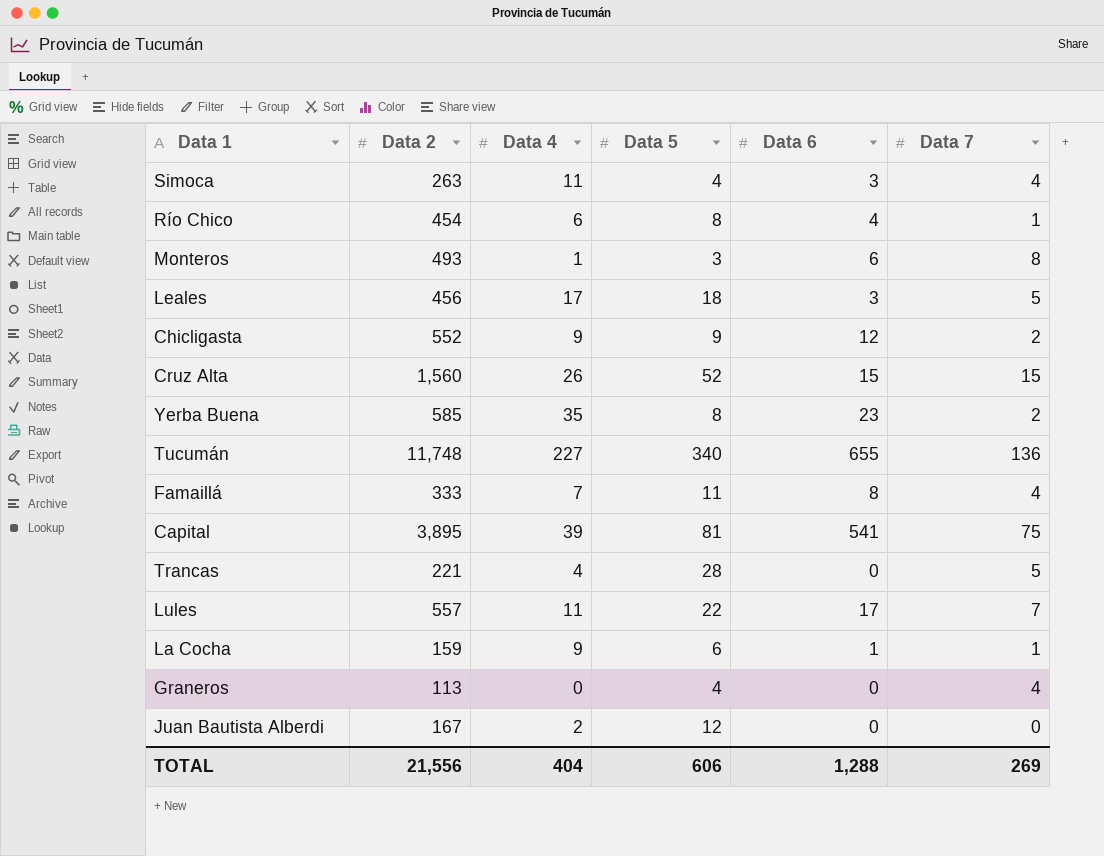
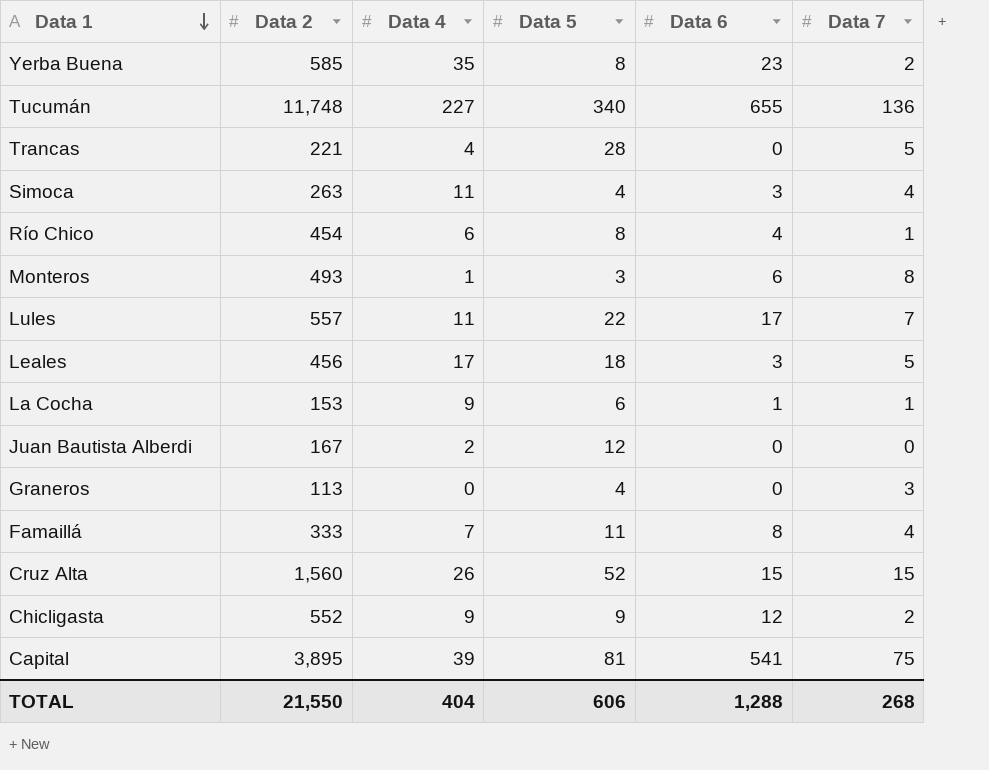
row order: none -> Data 1 descending
La Cocha | Data 2: 159 -> 153
Graneros | Data 7: 4 -> 3
TOTAL | Data 2: 21,556 -> 21,550
TOTAL | Data 7: 269 -> 268

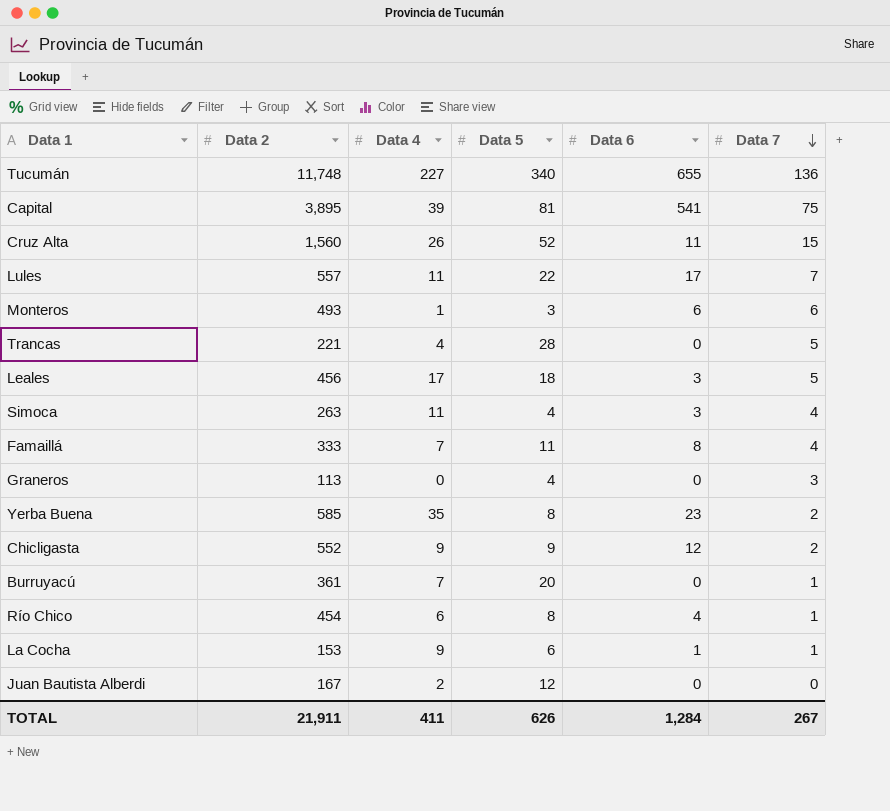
row order: Data 1 descending -> Data 7 descending
Cruz Alta | Data 6: 15 -> 11
Monteros | Data 7: 8 -> 6
row Burruyacú: none -> 361 | 7 | 20 | 0 | 1
TOTAL | Data 2: 21,550 -> 21,911
TOTAL | Data 4: 404 -> 411
TOTAL | Data 5: 606 -> 626
TOTAL | Data 6: 1,288 -> 1,284
TOTAL | Data 7: 268 -> 267

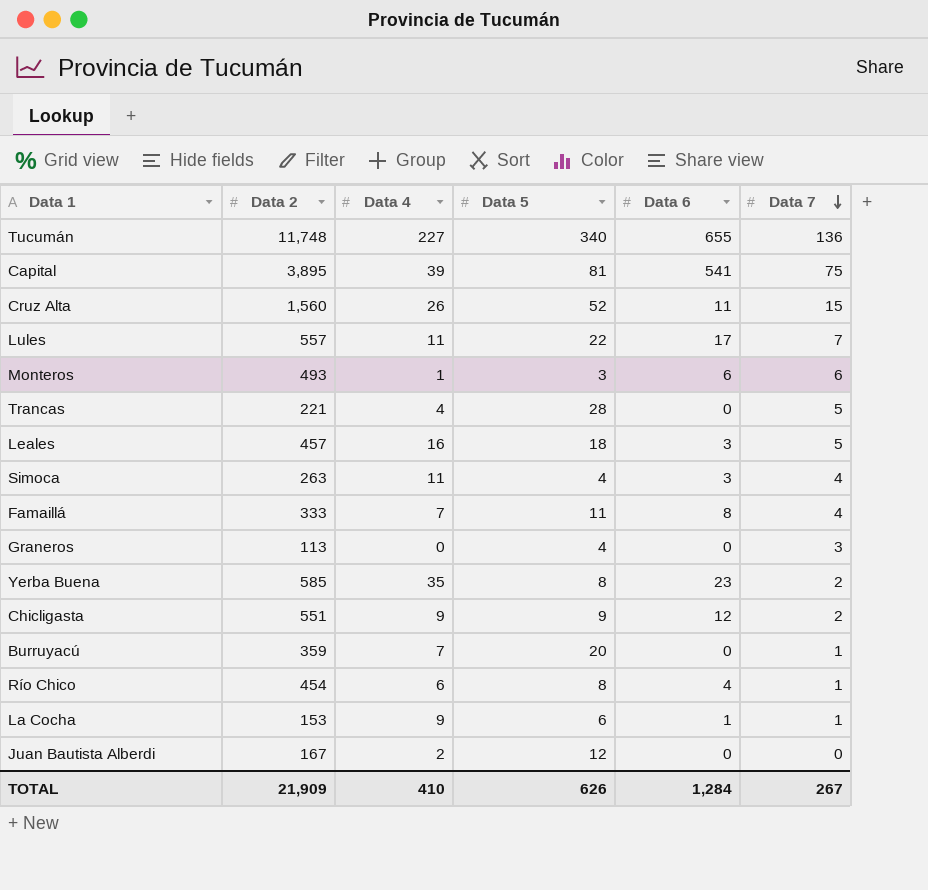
Leales | Data 2: 456 -> 457
Leales | Data 4: 17 -> 16
Chicligasta | Data 2: 552 -> 551
Burruyacú | Data 2: 361 -> 359
TOTAL | Data 2: 21,911 -> 21,909
TOTAL | Data 4: 411 -> 410

